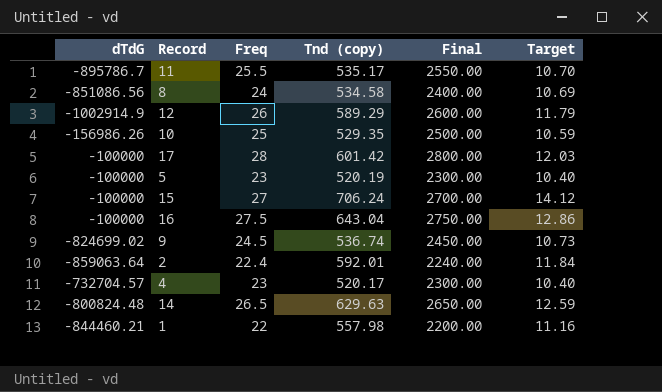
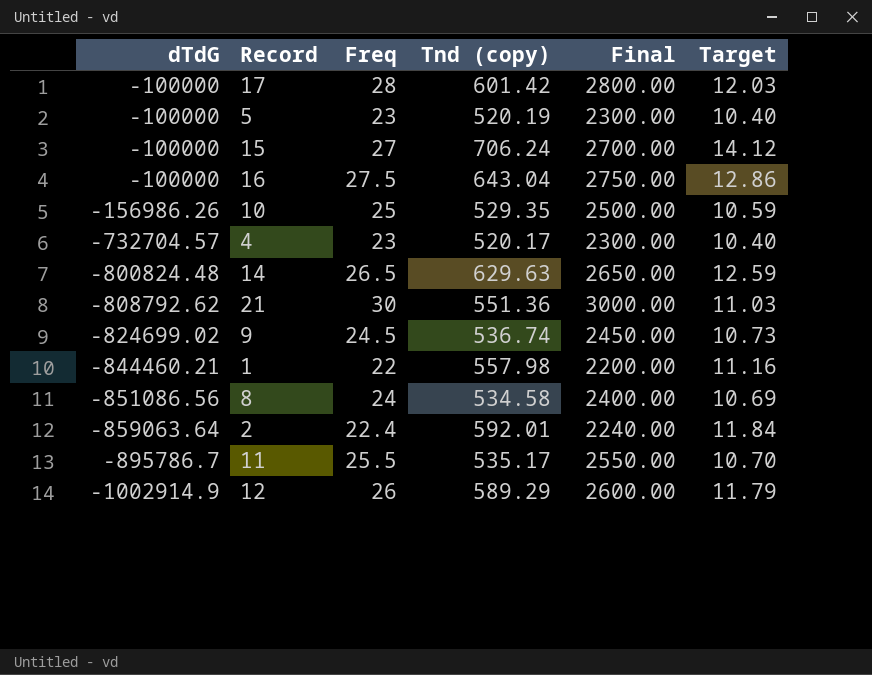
row order: none -> dTdG descending
row 21: none -> -808792.62 | 30 | 551.36 | 3000.00 | 11.03

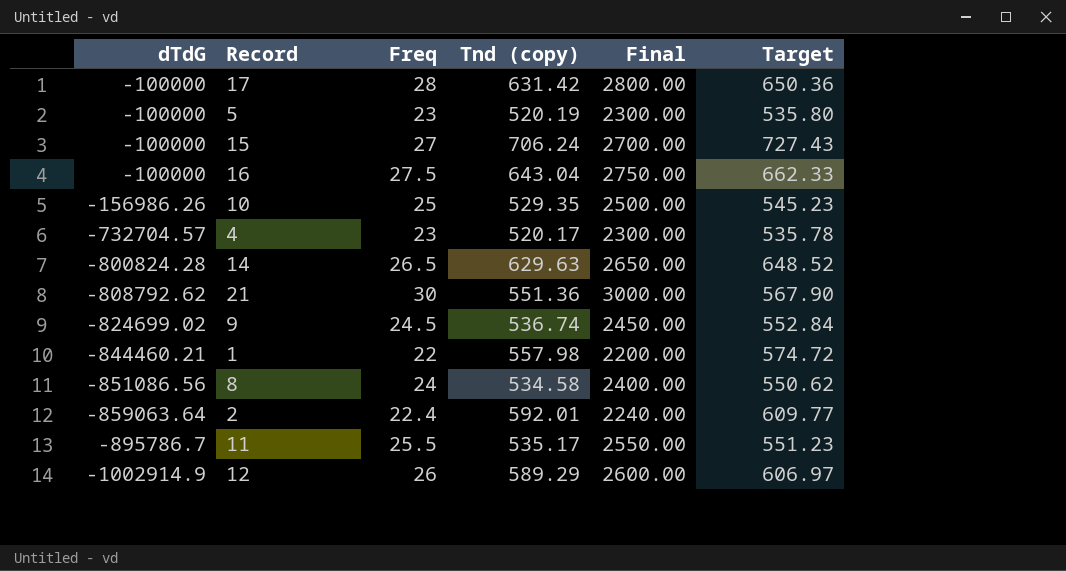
column Target | formula: [Tnd (copy)] * 0.02 -> [Tnd (copy)] * 1.03
17 | Tnd (copy): 601.42 -> 631.42
14 | dTdG: -800824.48 -> -800824.28

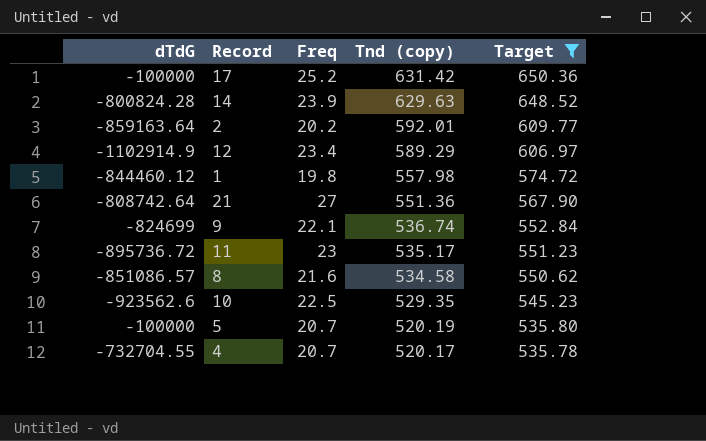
filter: none -> Target <= 650.36
row order: dTdG descending -> Tnd (copy) descending
column Final | formula: [Freq] * 100 -> none
17 | Freq: 28 -> 25.2
14 | Freq: 26.5 -> 23.9
2 | dTdG: -859063.64 -> -859163.64
2 | Freq: 22.4 -> 20.2
12 | dTdG: -1002914.9 -> -1102914.9
12 | Freq: 26 -> 23.4
1 | dTdG: -844460.21 -> -844460.12
1 | Freq: 22 -> 19.8
21 | dTdG: -808792.62 -> -808742.64
21 | Freq: 30 -> 27
9 | dTdG: -824699.02 -> -824699
9 | Freq: 24.5 -> 22.1
11 | dTdG: -895786.7 -> -895736.72
11 | Freq: 25.5 -> 23
8 | dTdG: -851086.56 -> -851086.57
8 | Freq: 24 -> 21.6
10 | dTdG: -156986.26 -> -923562.6
10 | Freq: 25 -> 22.5
5 | Freq: 23 -> 20.7
4 | dTdG: -732704.57 -> -732704.55
4 | Freq: 23 -> 20.7

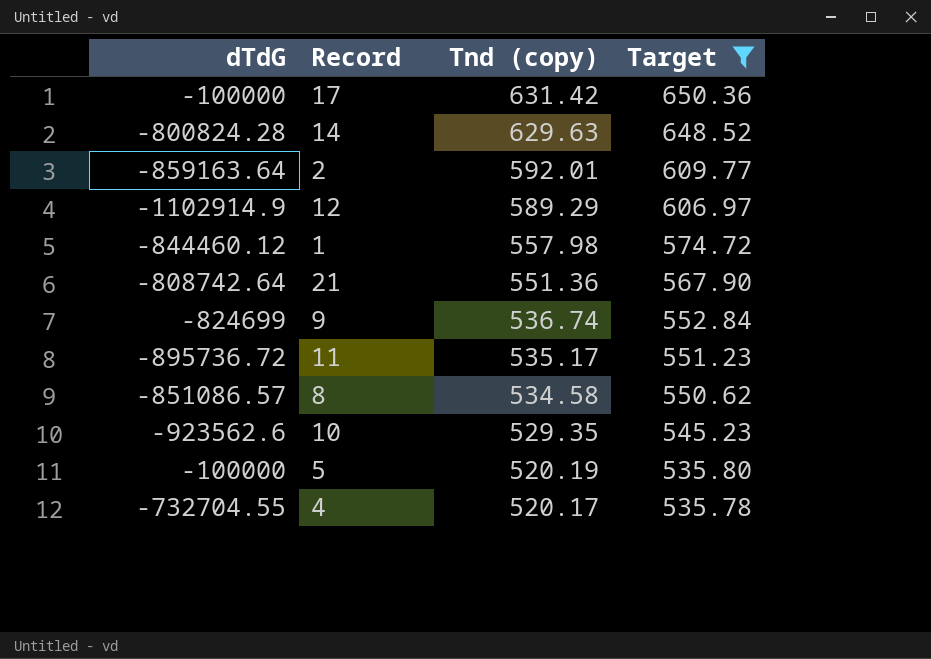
column Freq | position: 3 -> none

